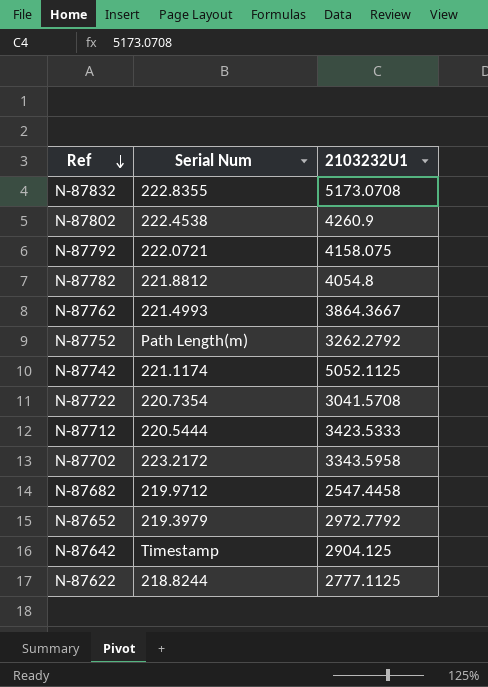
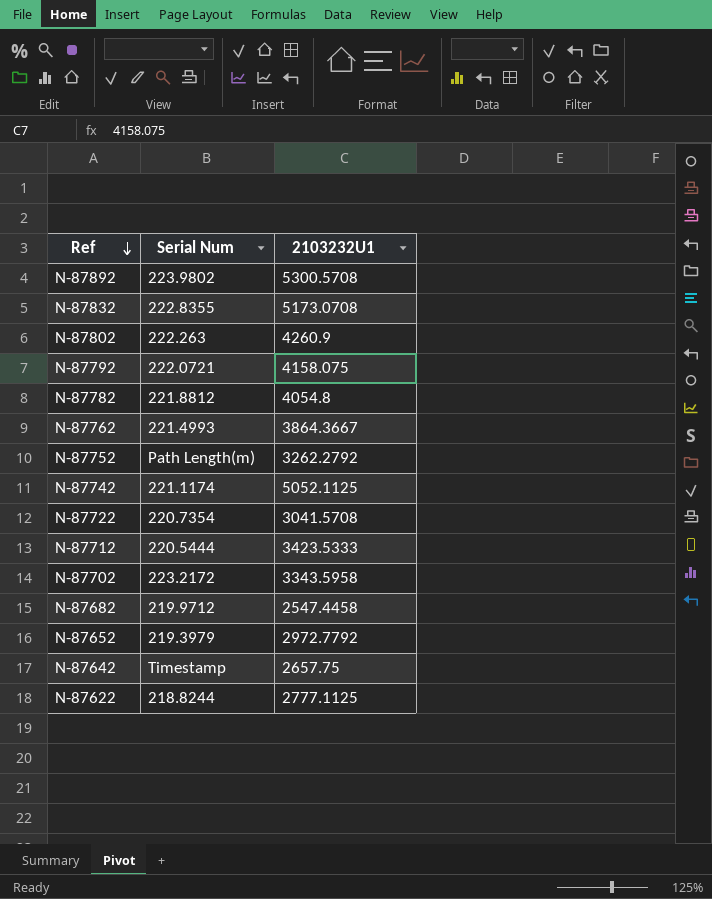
row N-87892: none -> 223.9802 | 5300.5708
N-87802 | Serial Num: 222.4538 -> 222.263
N-87642 | 2103232U1: 2904.125 -> 2657.75

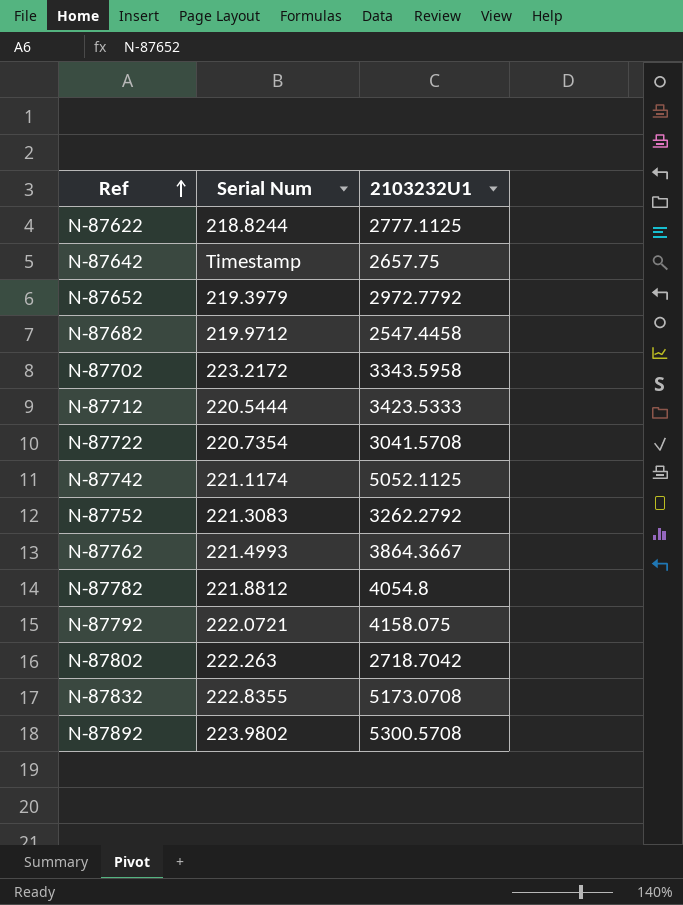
row order: Ref descending -> Ref ascending
N-87752 | Serial Num: Path Length(m) -> 221.3083
N-87802 | 2103232U1: 4260.9 -> 2718.7042

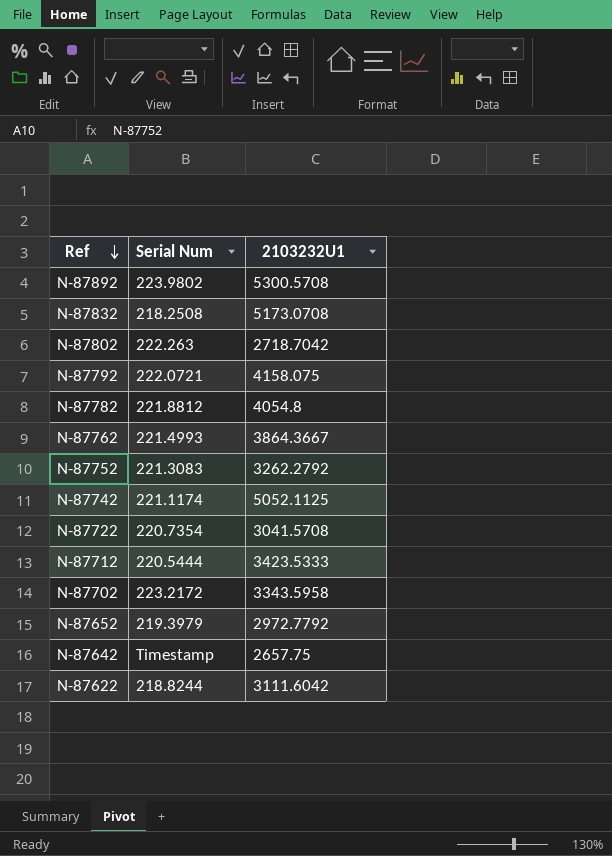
row order: Ref ascending -> Ref descending
row N-87682: 219.9712 | 2547.4458 -> none
N-87832 | Serial Num: 222.8355 -> 218.2508
N-87622 | 2103232U1: 2777.1125 -> 3111.6042

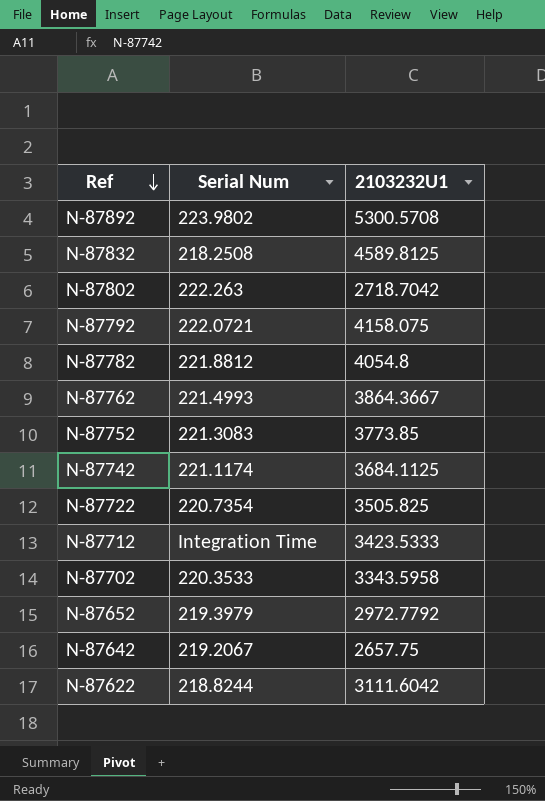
N-87832 | 2103232U1: 5173.0708 -> 4589.8125
N-87752 | 2103232U1: 3262.2792 -> 3773.85
N-87742 | 2103232U1: 5052.1125 -> 3684.1125
N-87722 | 2103232U1: 3041.5708 -> 3505.825
N-87712 | Serial Num: 220.5444 -> Integration Time
N-87702 | Serial Num: 223.2172 -> 220.3533
N-87642 | Serial Num: Timestamp -> 219.2067

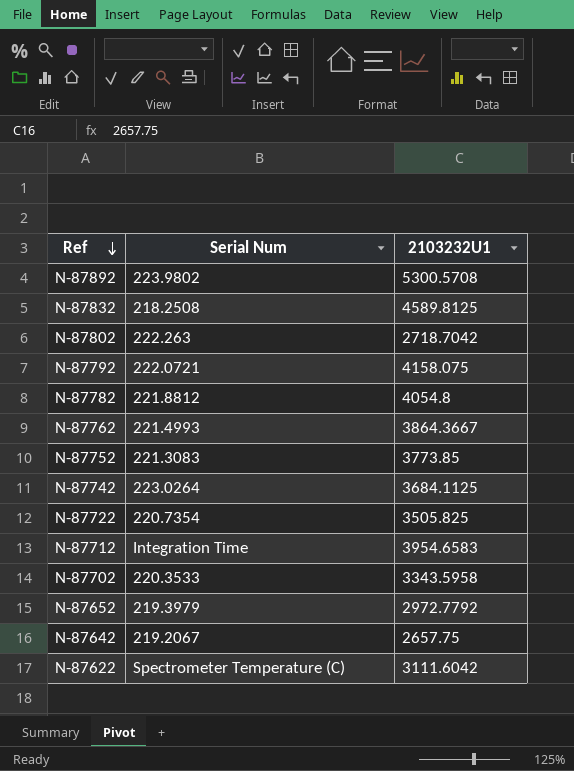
N-87742 | Serial Num: 221.1174 -> 223.0264
N-87712 | 2103232U1: 3423.5333 -> 3954.6583
N-87622 | Serial Num: 218.8244 -> Spectrometer Temperature (C)

